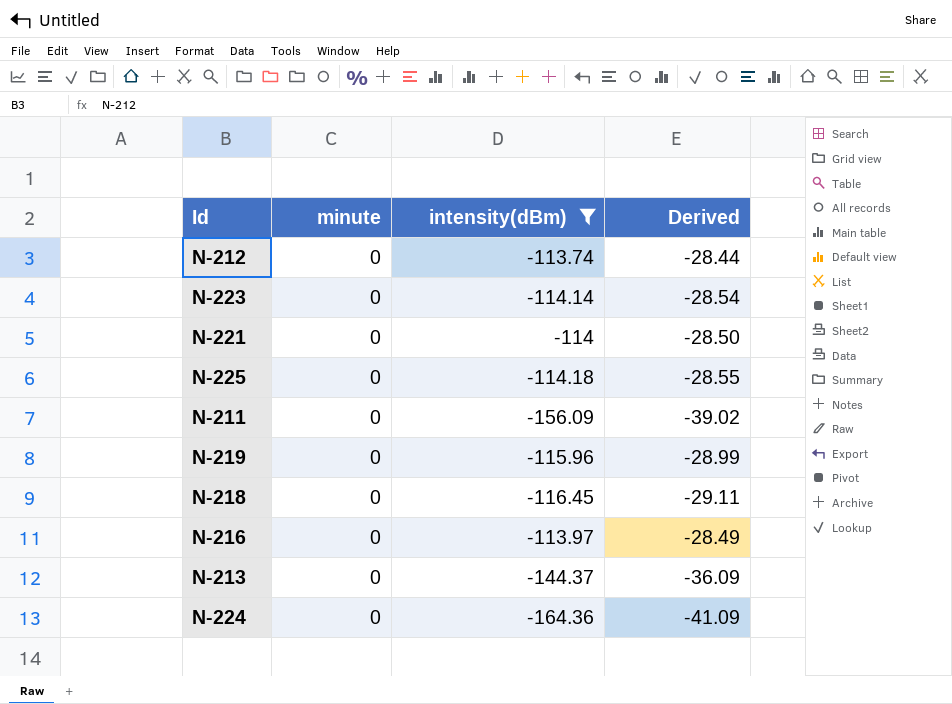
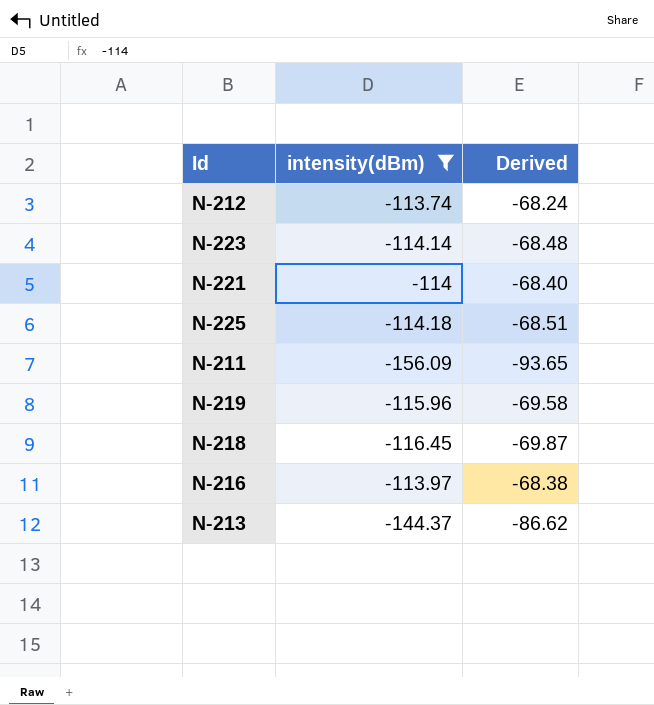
column minute | position: 2 -> none
column Derived | formula: [intensity(dBm)] * 0.25 -> [intensity(dBm)] * 0.6
row N-224: 0 | -164.36 | -41.09 -> none

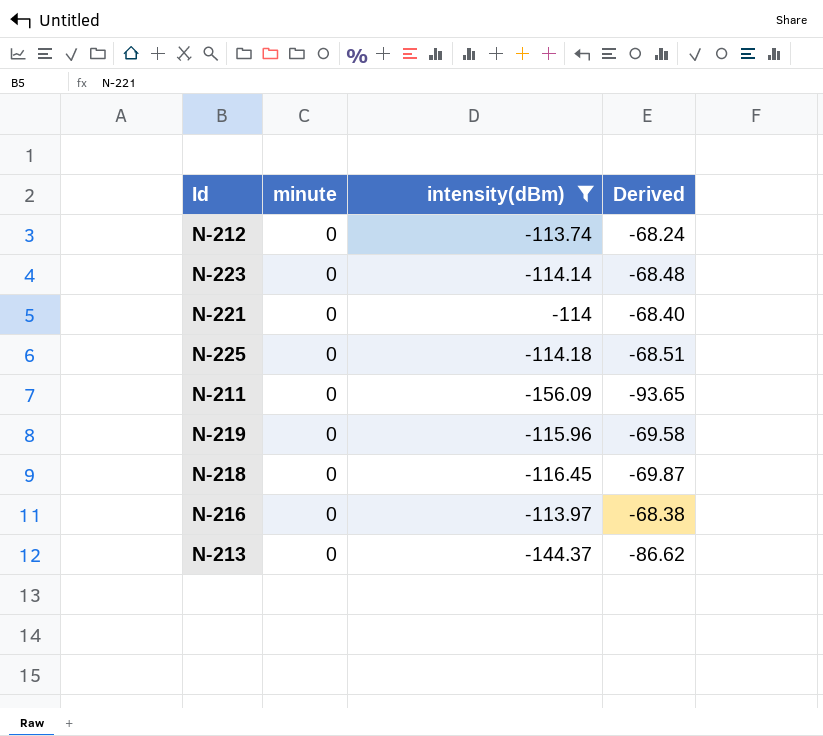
column minute | position: none -> 2

